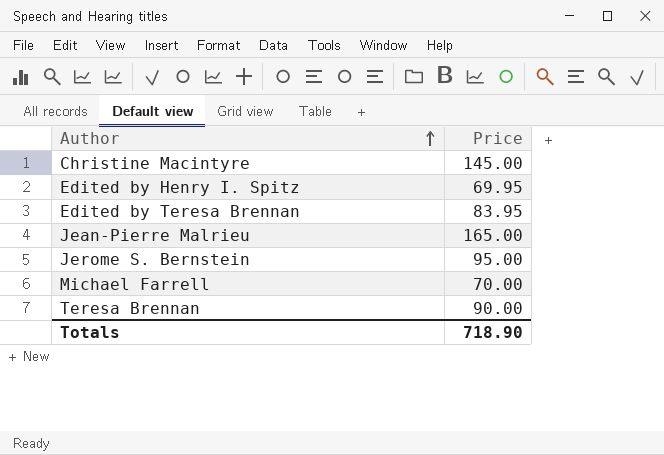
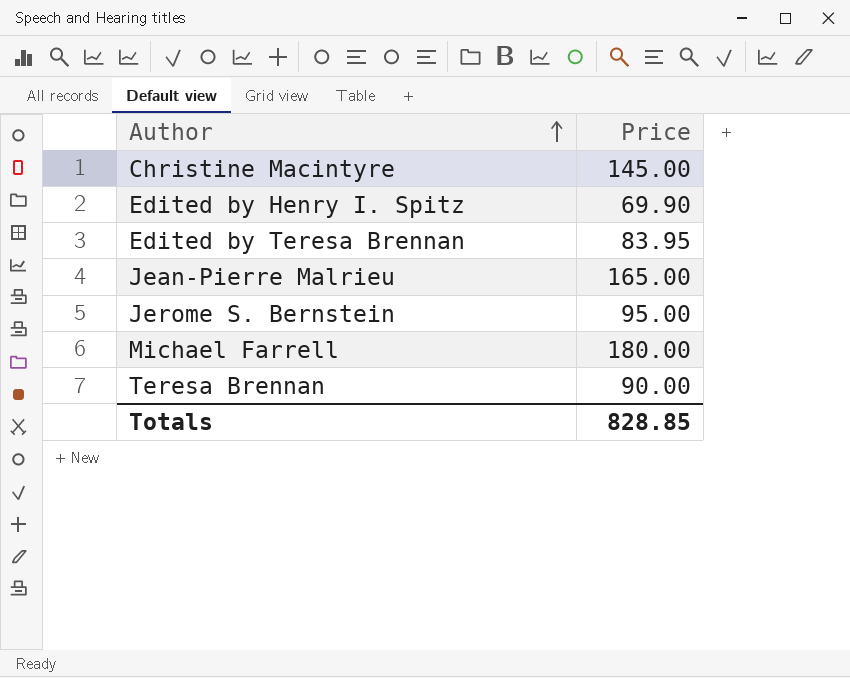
Edited by Henry I. Spitz | Price: 69.95 -> 69.90
Michael Farrell | Price: 70.00 -> 180.00
Totals | Price: 718.90 -> 828.85

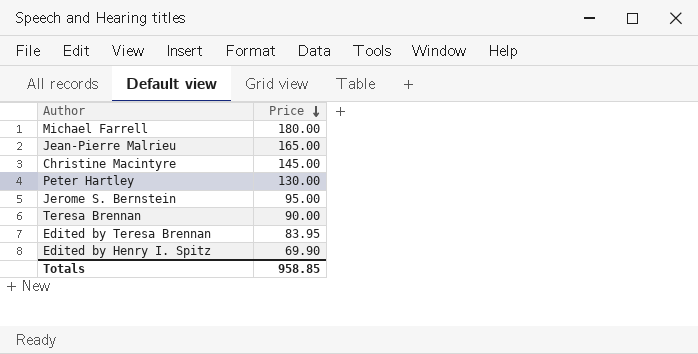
row order: Author ascending -> Price descending
row Peter Hartley: none -> 130.00
Totals | Price: 828.85 -> 958.85

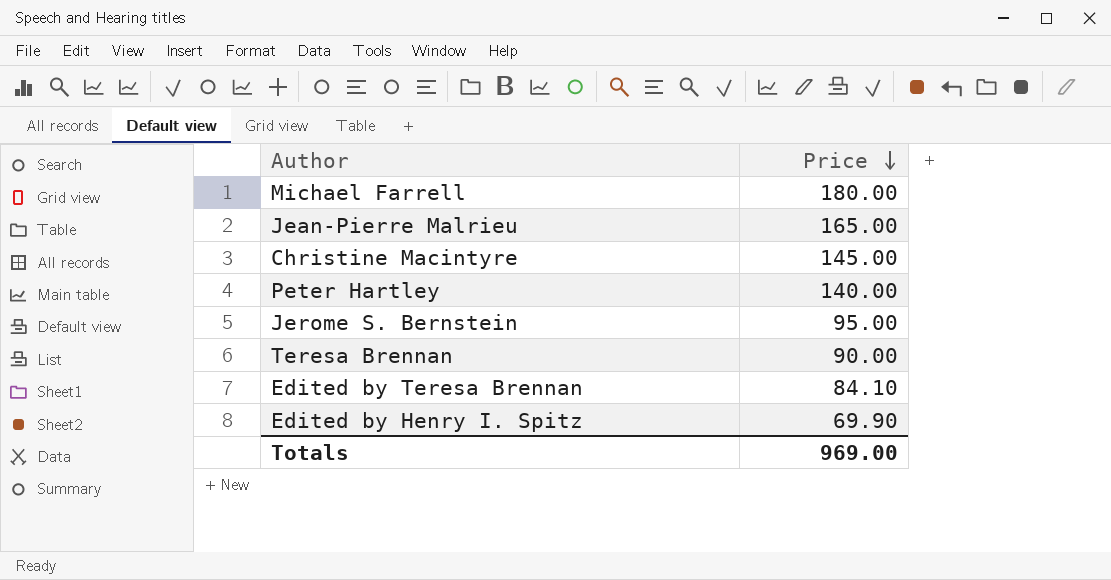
Peter Hartley | Price: 130.00 -> 140.00
Edited by Teresa Brennan | Price: 83.95 -> 84.10
Totals | Price: 958.85 -> 969.00

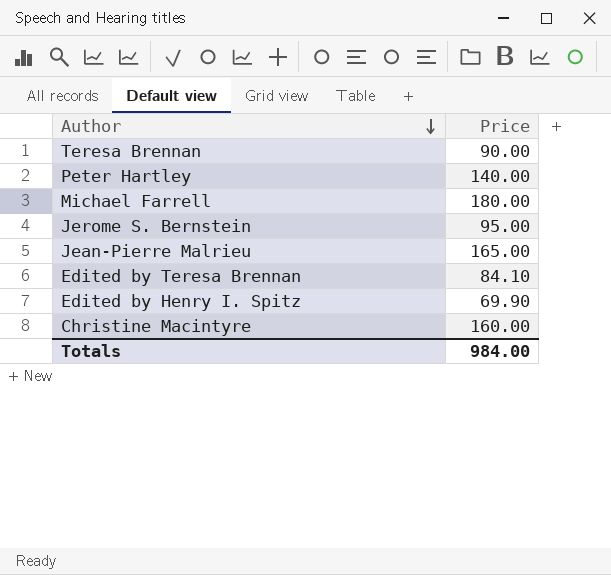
row order: Price descending -> Author descending
Christine Macintyre | Price: 145.00 -> 160.00
Totals | Price: 969.00 -> 984.00

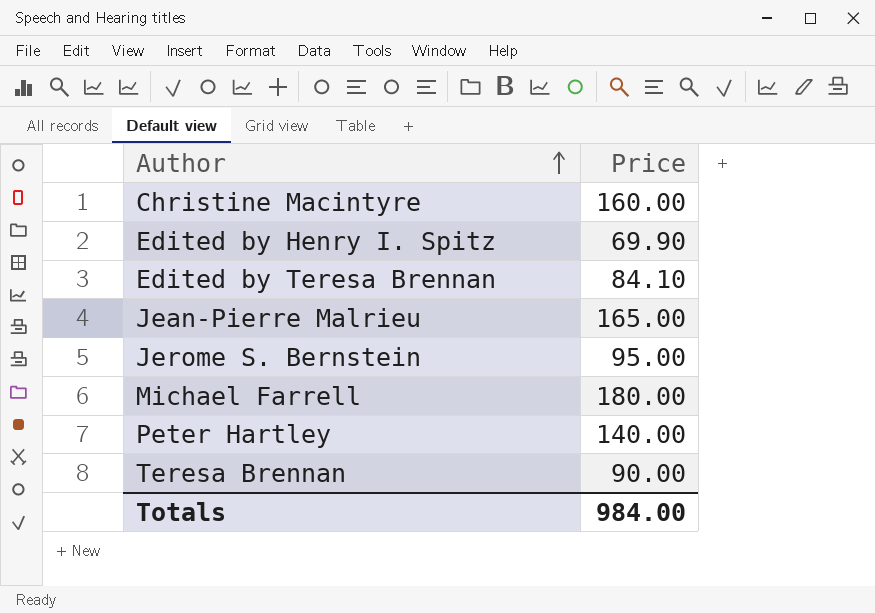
row order: Author descending -> Author ascending

